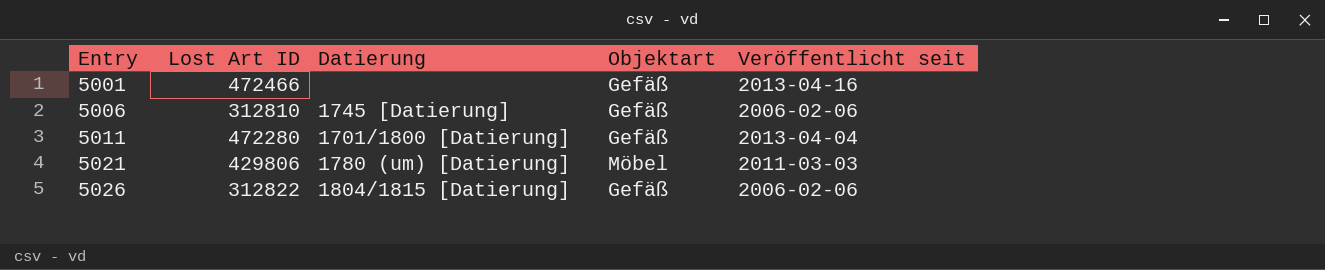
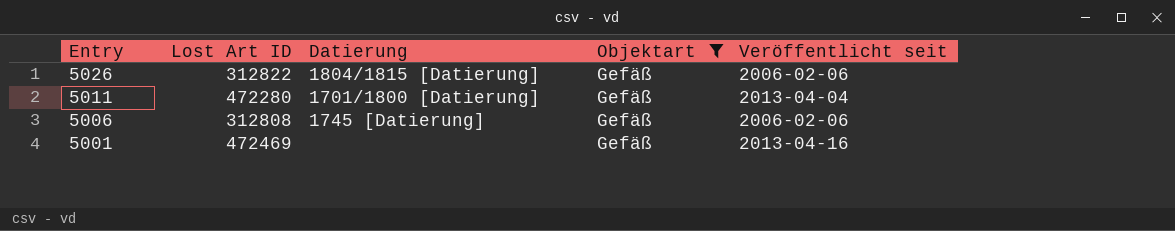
filter: none -> Objektart = Gefäß
row order: Entry ascending -> Entry descending
5006 | Lost Art ID: 312810 -> 312808
5001 | Lost Art ID: 472466 -> 472469

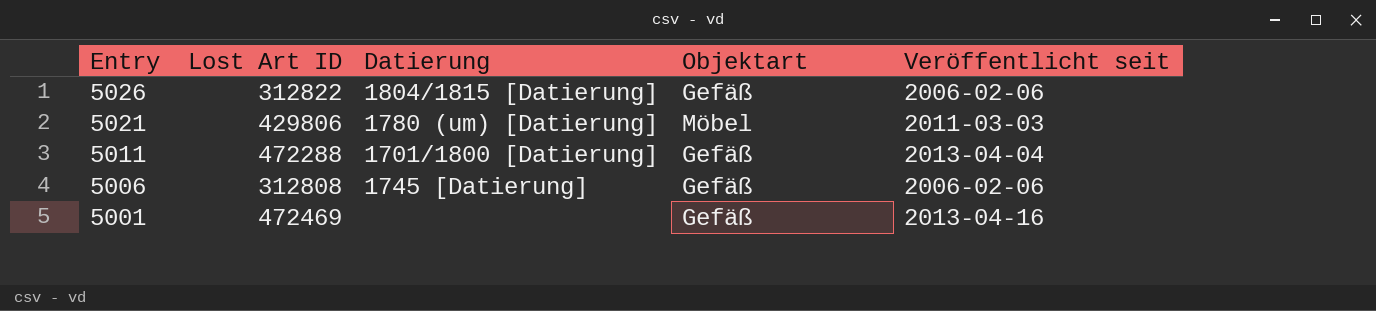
filter: Objektart = Gefäß -> none
5011 | Lost Art ID: 472280 -> 472288

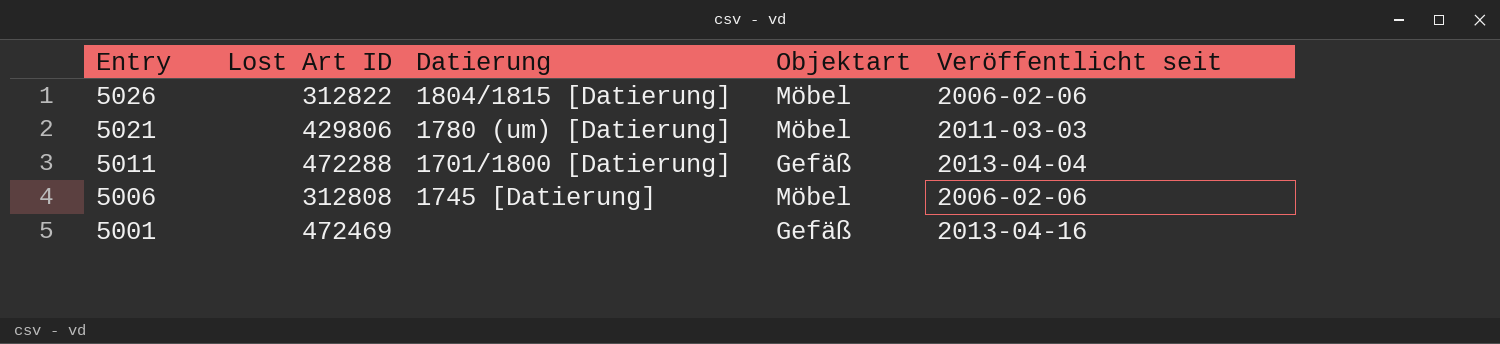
5026 | Objektart: Gefäß -> Möbel
5006 | Objektart: Gefäß -> Möbel

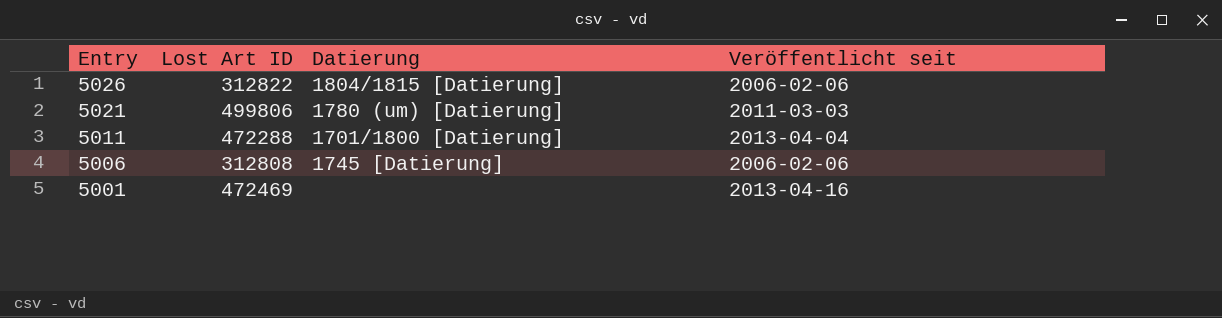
column Objektart | position: 4 -> none
5021 | Lost Art ID: 429806 -> 499806

